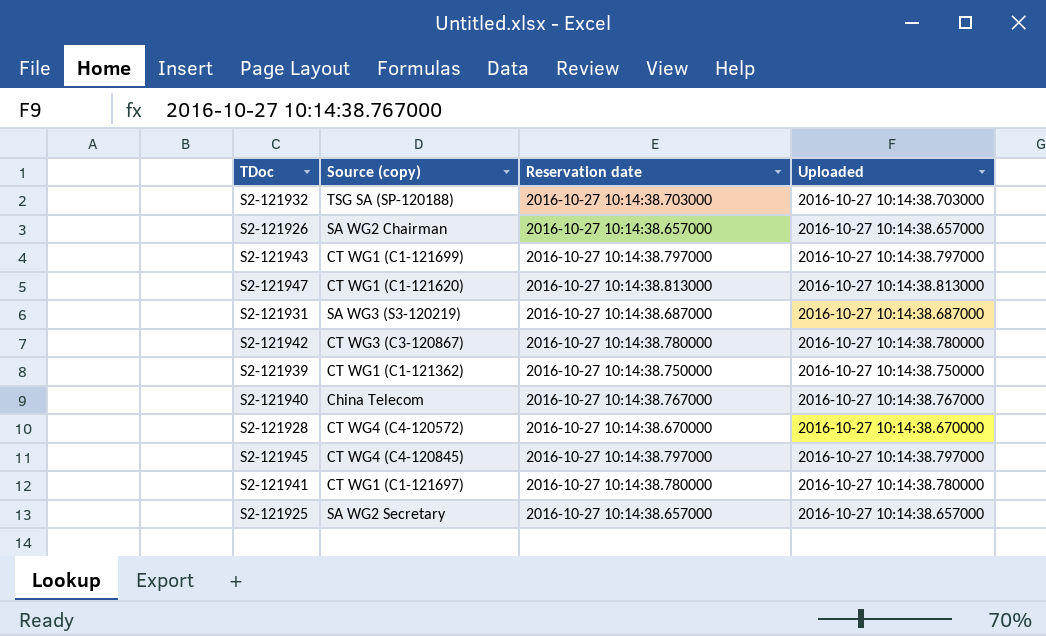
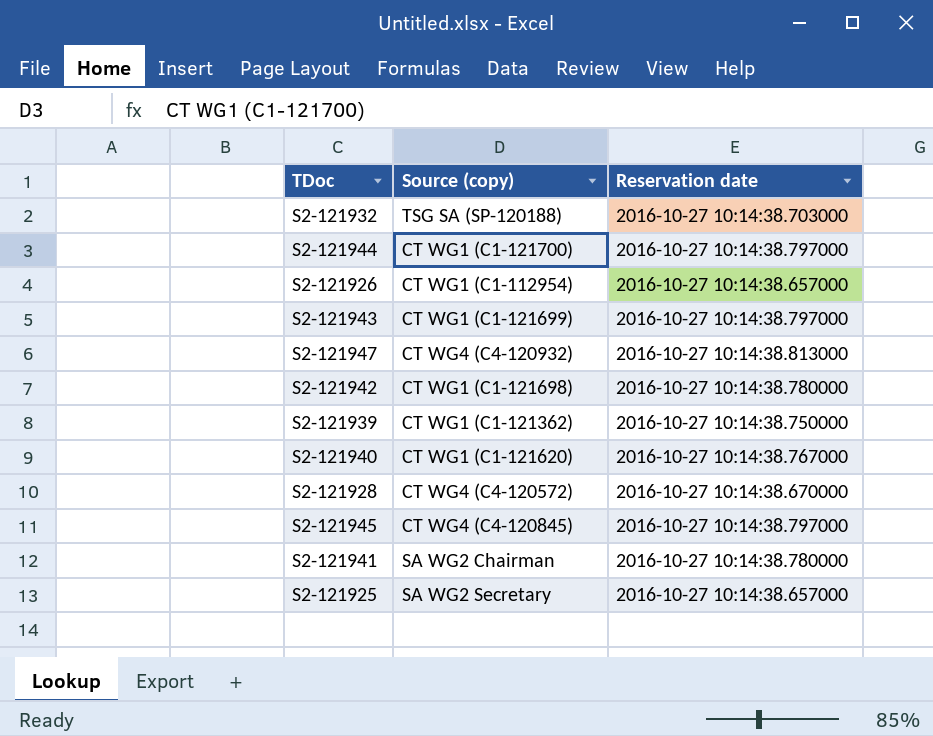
column Uploaded | position: 4 -> none
row S2-121931: SA WG3 (S3-120219) | 2016-10-27 10:14:38.687000 | 2016-10-27 10:14:38.687000 -> none
row S2-121944: none -> CT WG1 (C1-121700) | 2016-10-27 10:14:38.797000
S2-121926 | Source (copy): SA WG2 Chairman -> CT WG1 (C1-112954)
S2-121947 | Source (copy): CT WG1 (C1-121620) -> CT WG4 (C4-120932)
S2-121942 | Source (copy): CT WG3 (C3-120867) -> CT WG1 (C1-121698)
S2-121940 | Source (copy): China Telecom -> CT WG1 (C1-121620)
S2-121941 | Source (copy): CT WG1 (C1-121697) -> SA WG2 Chairman

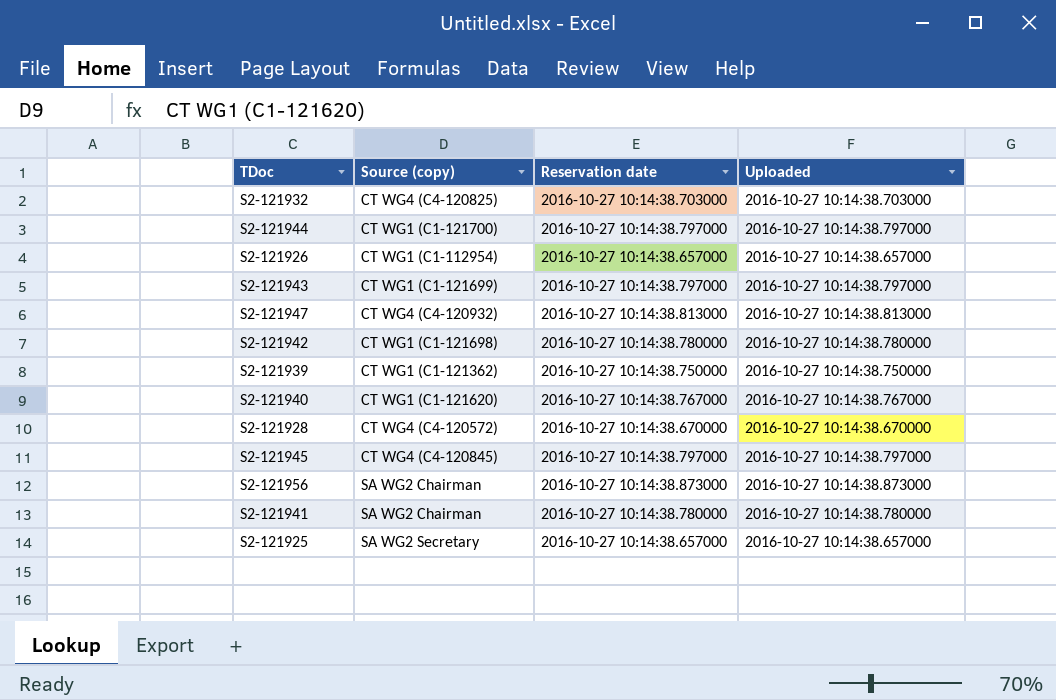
column Uploaded | position: none -> 4
S2-121932 | Source (copy): TSG SA (SP-120188) -> CT WG4 (C4-120825)
row S2-121956: none -> SA WG2 Chairman | 2016-10-27 10:14:38.873000 | 2016-10-27 10:14:38.873000

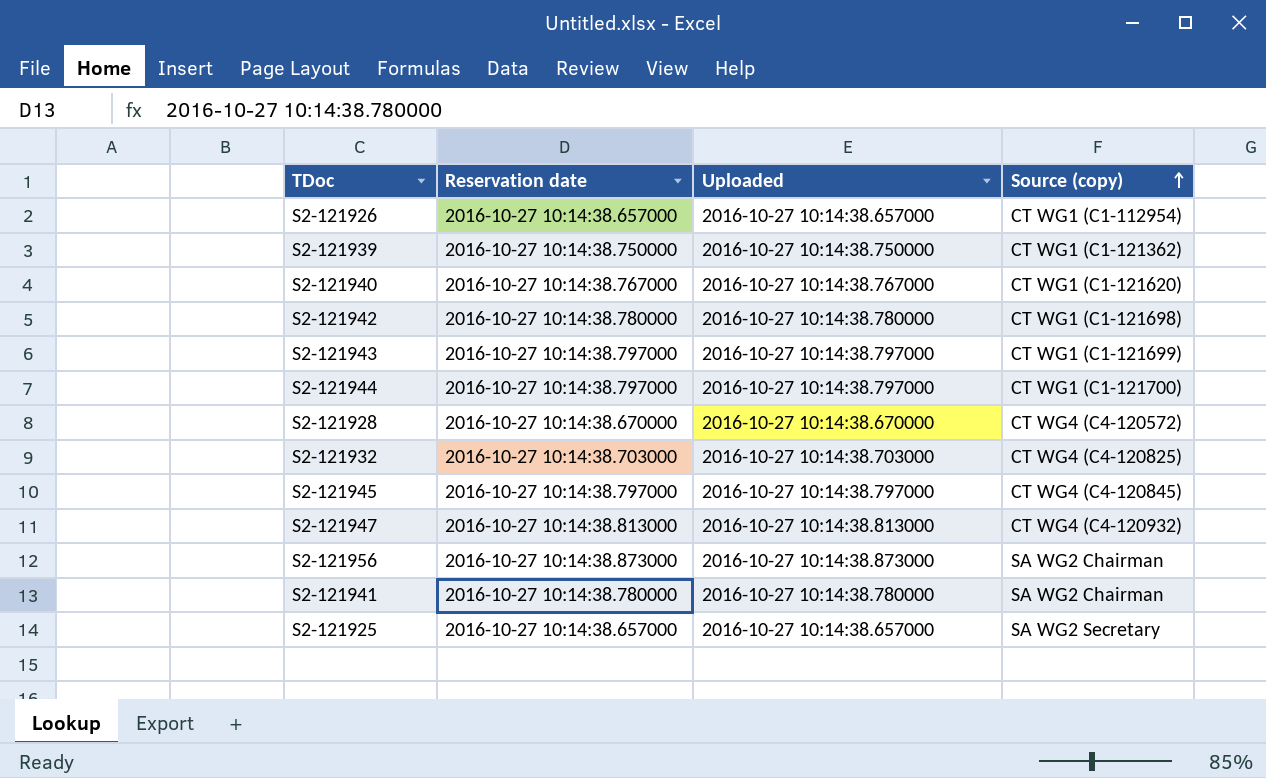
row order: none -> Source (copy) ascending
column Source (copy) | position: 2 -> 4

